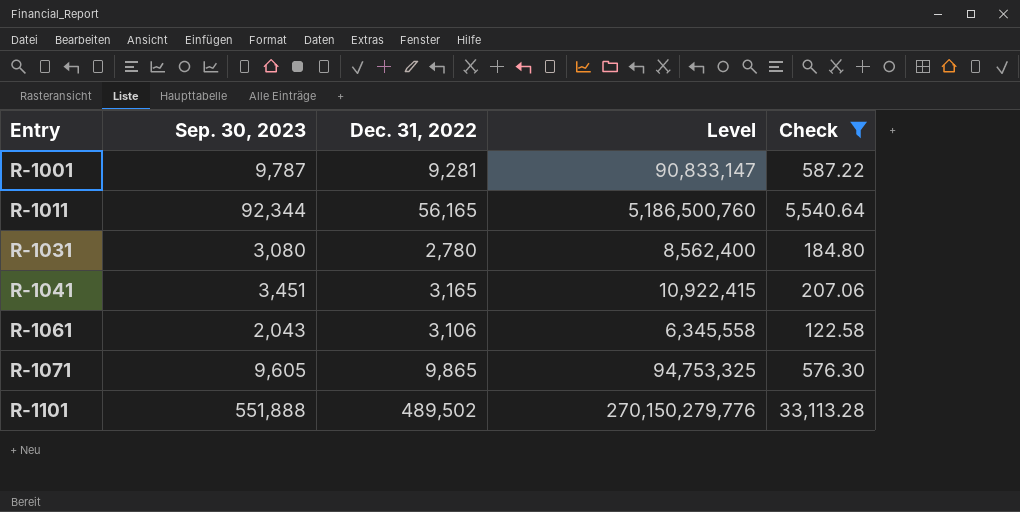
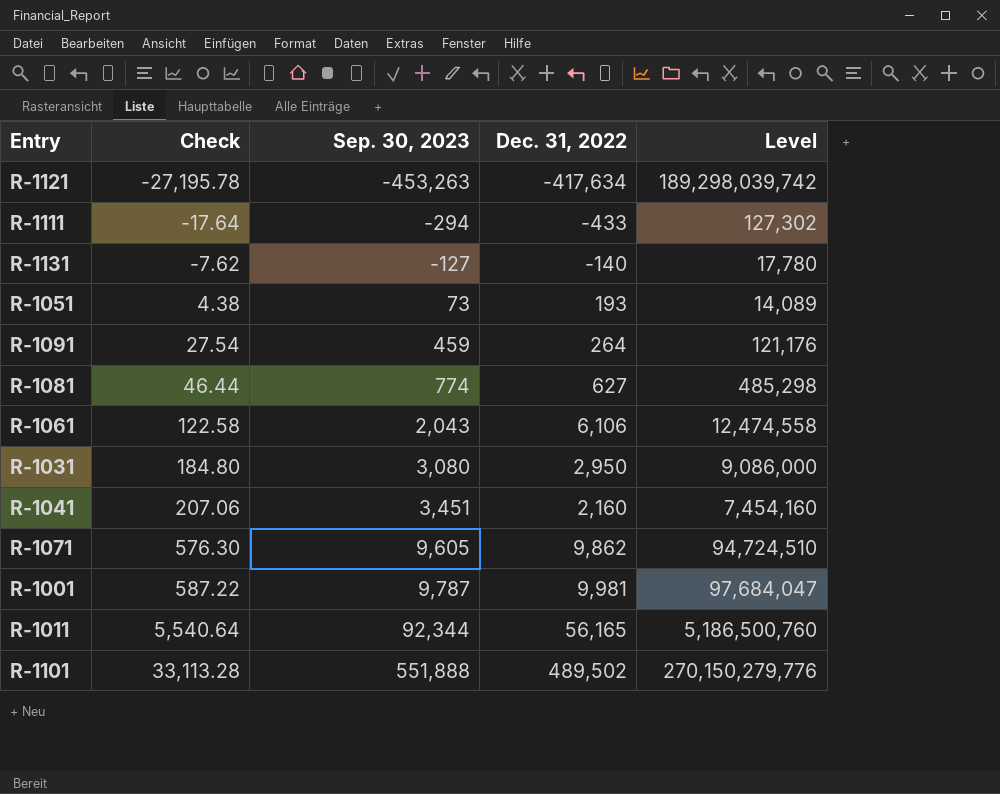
filter: Check >= 122.58 -> none
row order: Entry ascending -> Check ascending
column Check | position: 5 -> 2
R-1061 | Dec. 31, 2022: 3,106 -> 6,106
R-1061 | Level: 6,345,558 -> 12,474,558
R-1031 | Dec. 31, 2022: 2,780 -> 2,950
R-1031 | Level: 8,562,400 -> 9,086,000
R-1041 | Dec. 31, 2022: 3,165 -> 2,160
R-1041 | Level: 10,922,415 -> 7,454,160
R-1071 | Dec. 31, 2022: 9,865 -> 9,862
R-1071 | Level: 94,753,325 -> 94,724,510
R-1001 | Dec. 31, 2022: 9,281 -> 9,981
R-1001 | Level: 90,833,147 -> 97,684,047

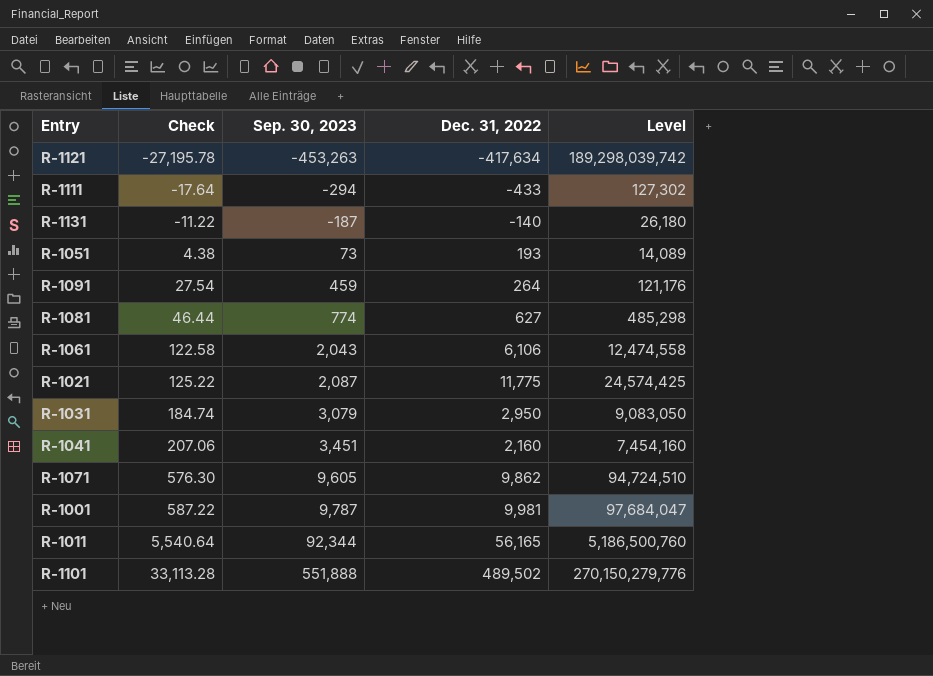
R-1131 | Check: -7.62 -> -11.22
R-1131 | Sep. 30, 2023: -127 -> -187
R-1131 | Level: 17,780 -> 26,180
row R-1021: none -> 125.22 | 2,087 | 11,775 | 24,574,425
R-1031 | Check: 184.80 -> 184.74
R-1031 | Sep. 30, 2023: 3,080 -> 3,079
R-1031 | Level: 9,086,000 -> 9,083,050

